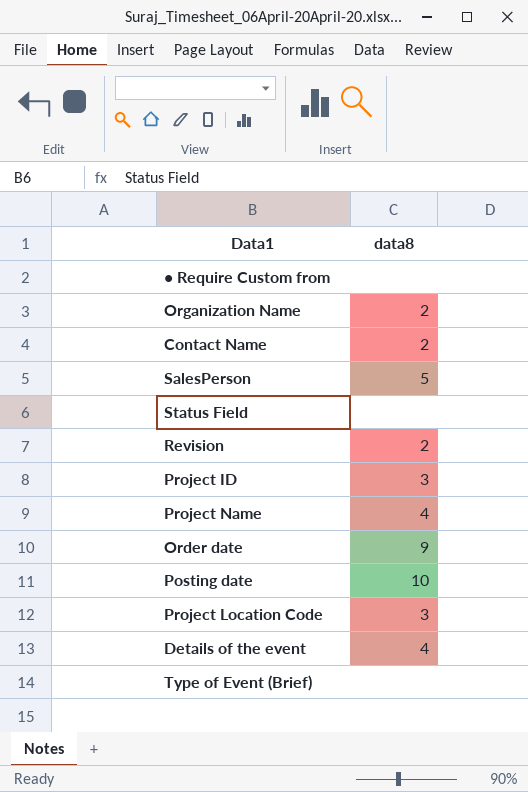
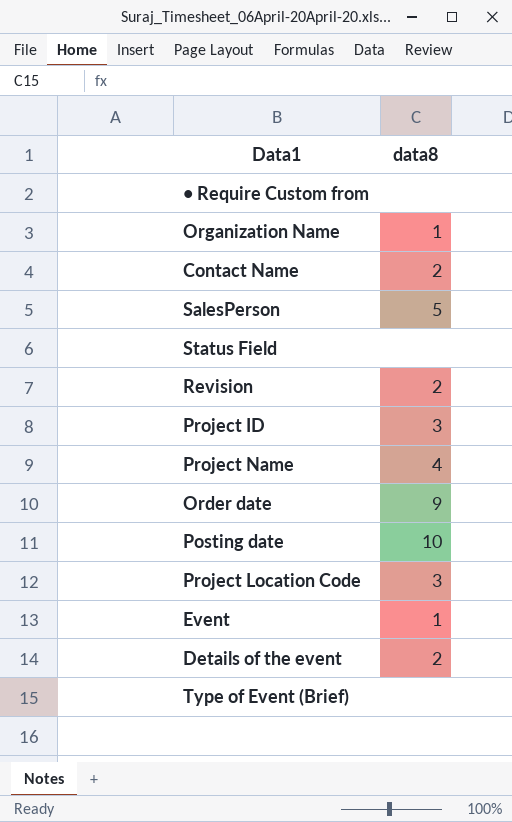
Organization Name | data8: 2 -> 1
row Event: none -> 1
Details of the event | data8: 4 -> 2

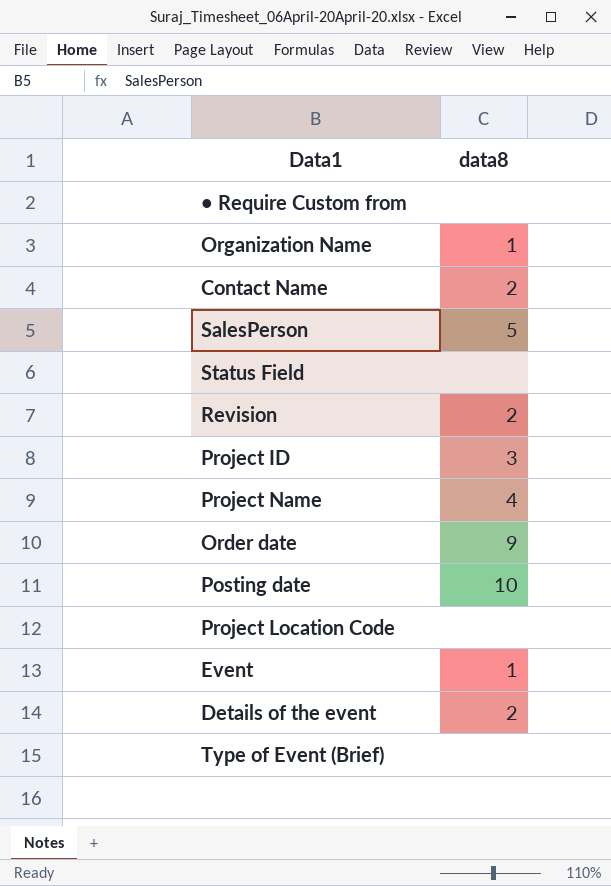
Project Location Code | data8: 3 -> none

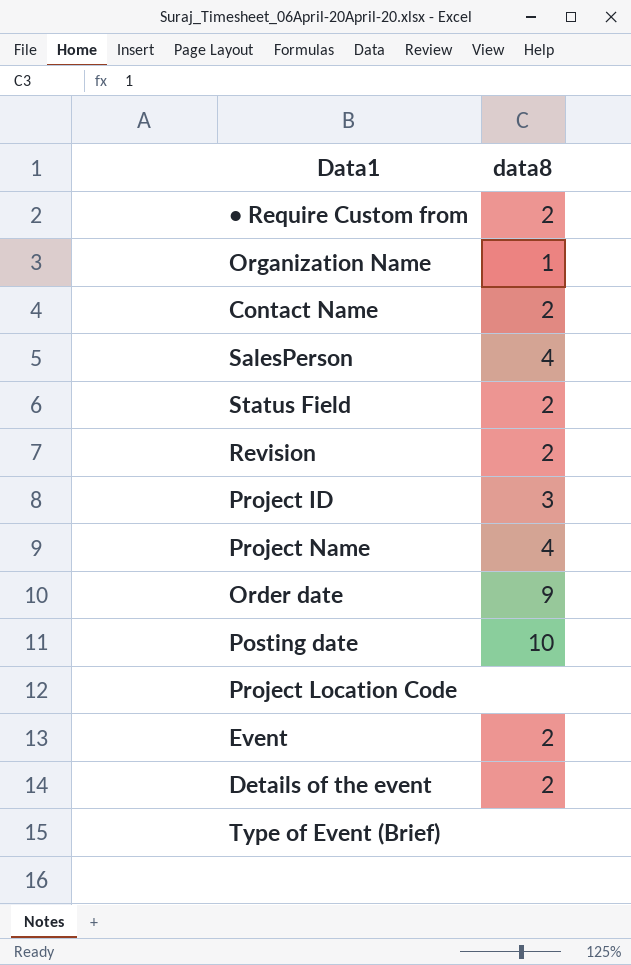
• Require Custom from | data8: none -> 2
SalesPerson | data8: 5 -> 4
Status Field | data8: none -> 2
Event | data8: 1 -> 2

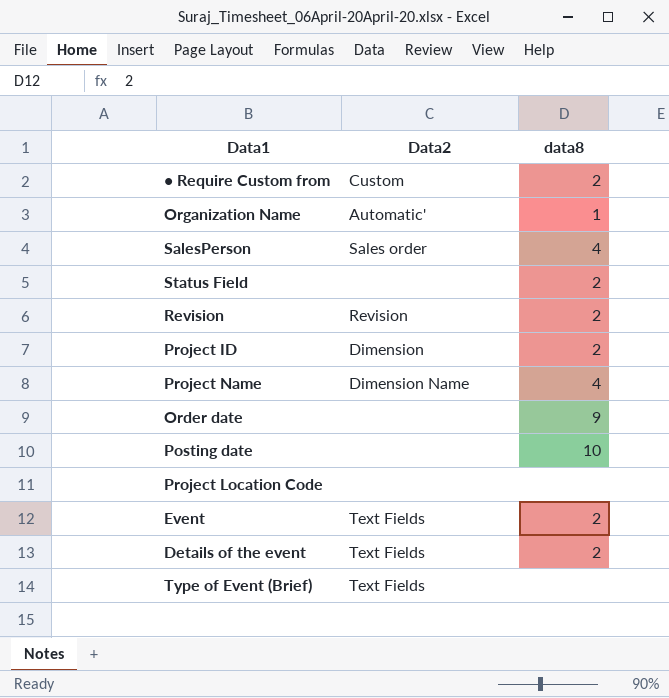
column Data2 | position: none -> 2
row Contact Name: 2 -> none
Project ID | data8: 3 -> 2

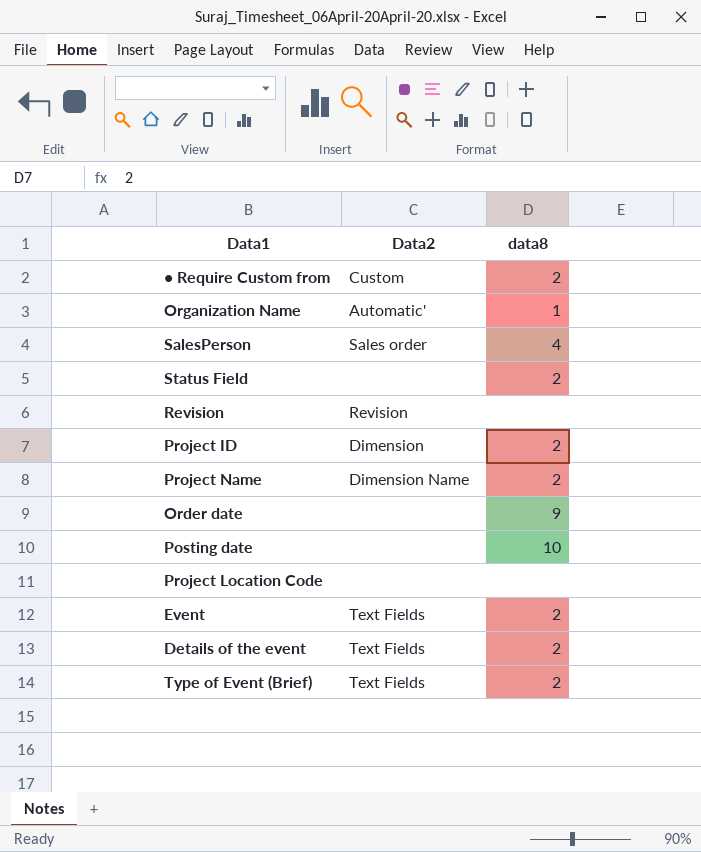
Revision | data8: 2 -> none
Project Name | data8: 4 -> 2
Type of Event (Brief) | data8: none -> 2

